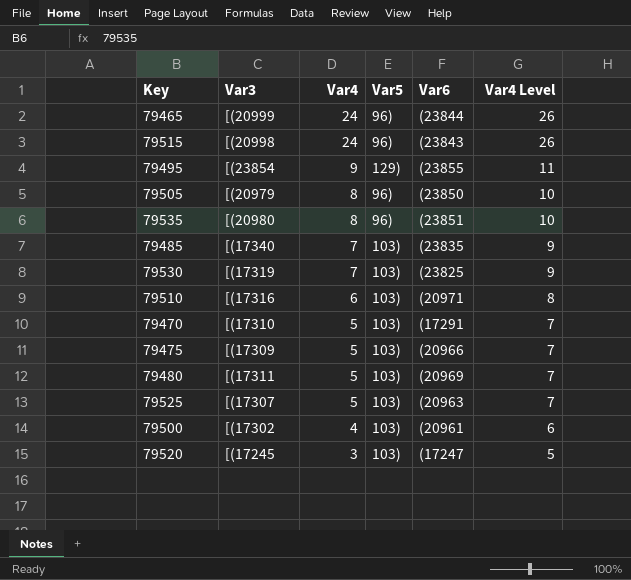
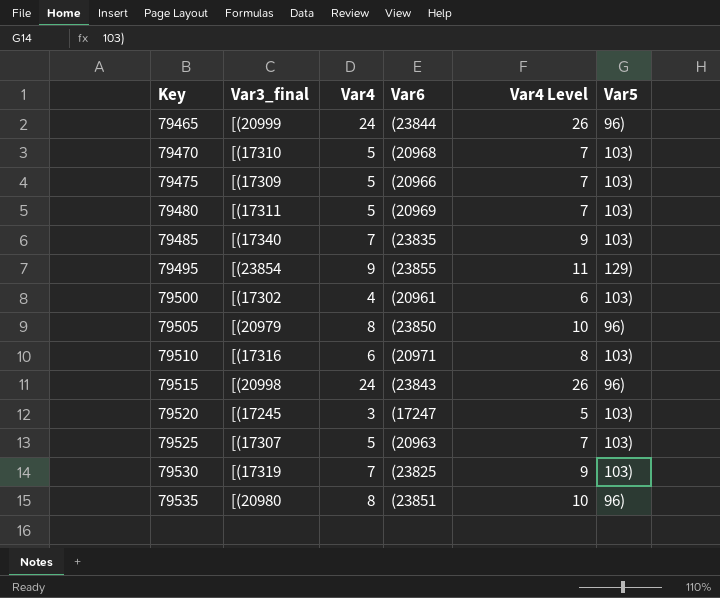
row order: Var4 descending -> Key ascending
column name: Var3 -> Var3_final
column Var5 | position: 4 -> 6
79470 | Var6: (17291 -> (20968

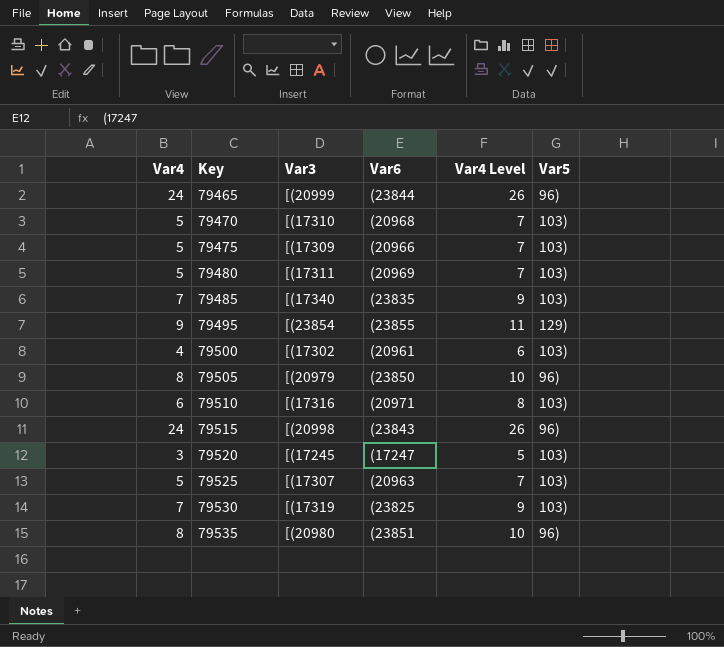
column Var4 | position: 3 -> 1
column name: Var3_final -> Var3

